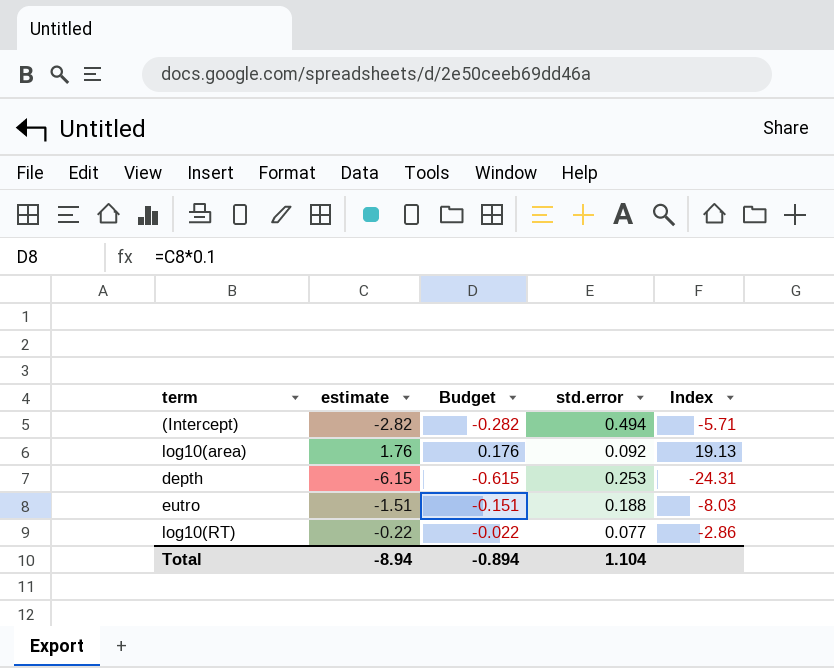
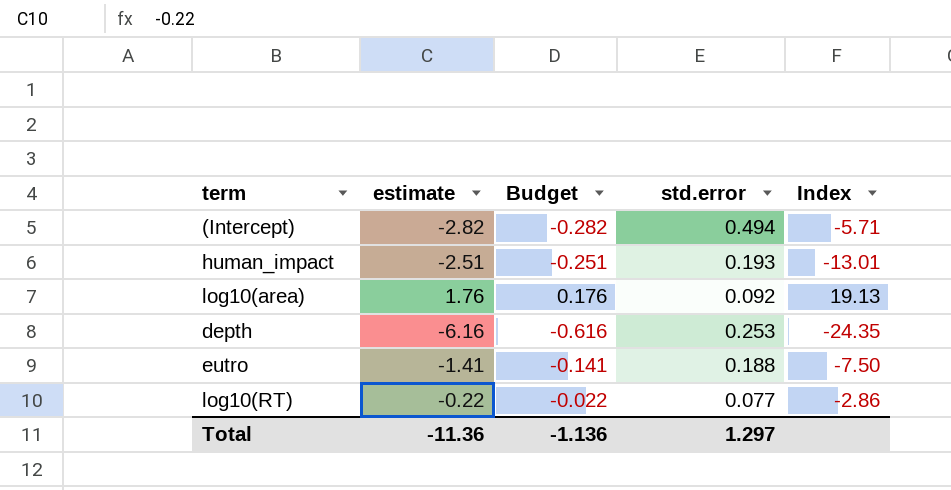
row human_impact: none -> -2.51 | -0.251 | 0.193 | -13.01
depth | estimate: -6.15 -> -6.16
depth | Budget: -0.615 -> -0.616
depth | Index: -24.31 -> -24.35
eutro | estimate: -1.51 -> -1.41
eutro | Budget: -0.151 -> -0.141
eutro | Index: -8.03 -> -7.50
Total | estimate: -8.94 -> -11.36
Total | Budget: -0.894 -> -1.136
Total | std.error: 1.104 -> 1.297

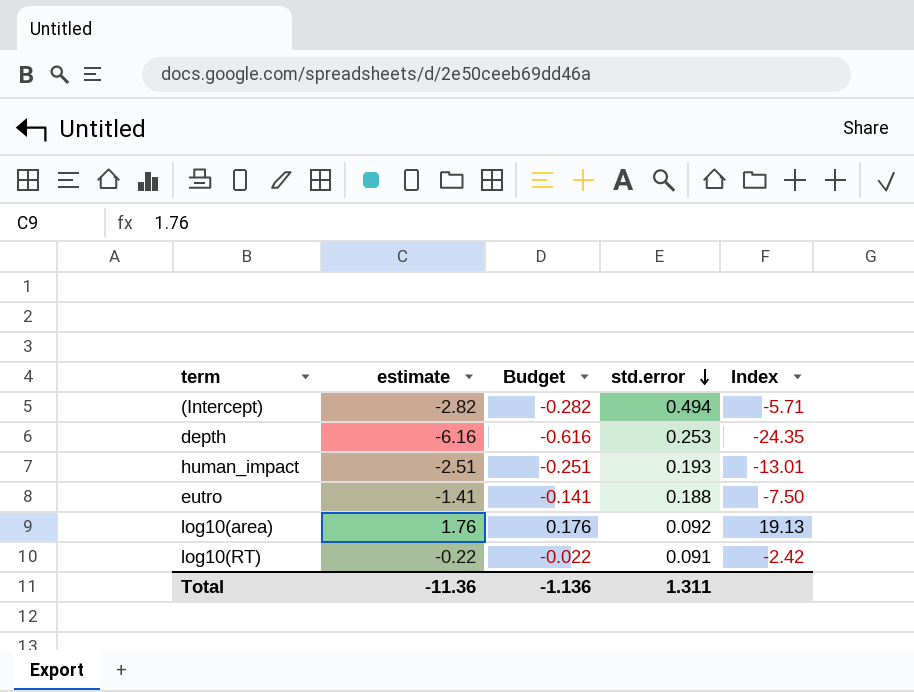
row order: none -> std.error descending
log10(RT) | std.error: 0.077 -> 0.091
log10(RT) | Index: -2.86 -> -2.42
Total | std.error: 1.297 -> 1.311

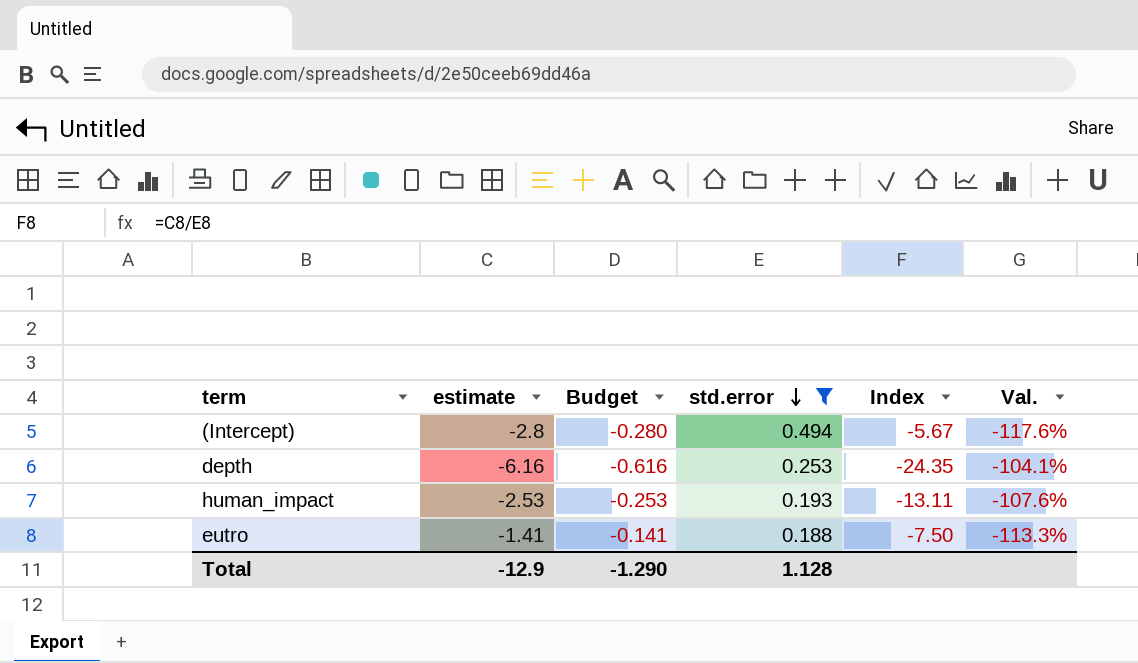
filter: none -> std.error >= 0.188
column Val. | formula: none -> ([std.error] - [estimate]) / [estimate]
(Intercept) | estimate: -2.82 -> -2.8
(Intercept) | Budget: -0.282 -> -0.280
(Intercept) | Index: -5.71 -> -5.67
human_impact | estimate: -2.51 -> -2.53
human_impact | Budget: -0.251 -> -0.253
human_impact | Index: -13.01 -> -13.11
Total | estimate: -11.36 -> -12.9
Total | Budget: -1.136 -> -1.290
Total | std.error: 1.311 -> 1.128

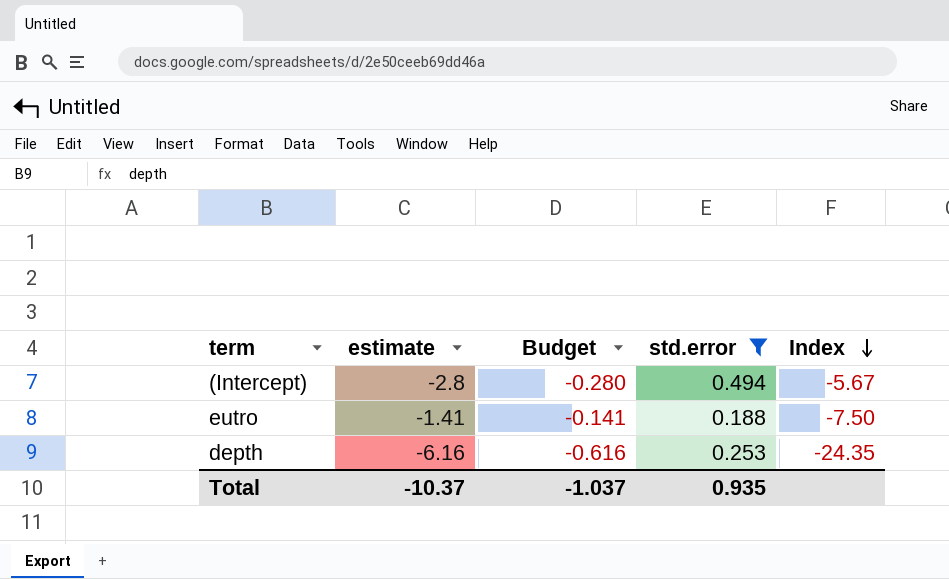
row order: std.error descending -> Index descending
column Val. | formula: ([std.error] - [estimate]) / [estimate] -> none
row human_impact: -2.53 | -0.253 | 0.193 | -13.11 | -107.6% -> none
Total | estimate: -12.9 -> -10.37
Total | Budget: -1.290 -> -1.037
Total | std.error: 1.128 -> 0.935

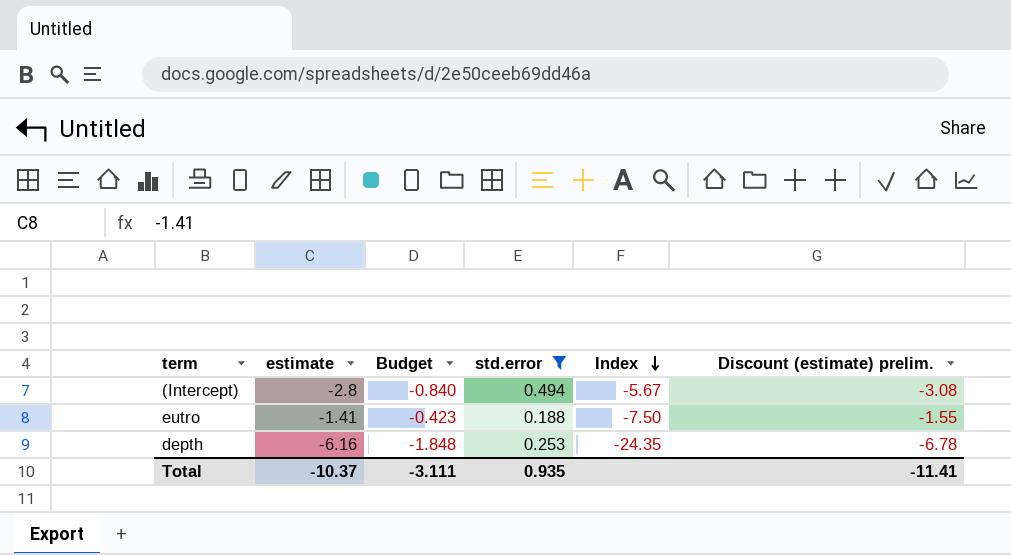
column Budget | formula: [estimate] * 0.1 -> [estimate] * 0.3
column Discount (estimate) prelim. | formula: none -> [estimate] * 1.1
Total | Budget: -1.037 -> -3.111

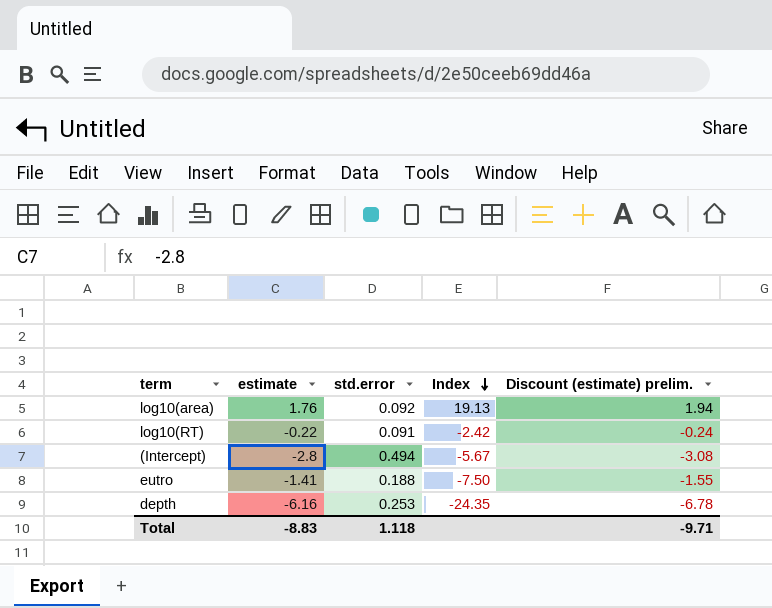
filter: std.error >= 0.188 -> none
column Budget | formula: [estimate] * 0.3 -> none
Total | estimate: -10.37 -> -8.83
Total | std.error: 0.935 -> 1.118
Total | Discount (estimate) prelim.: -11.41 -> -9.71

